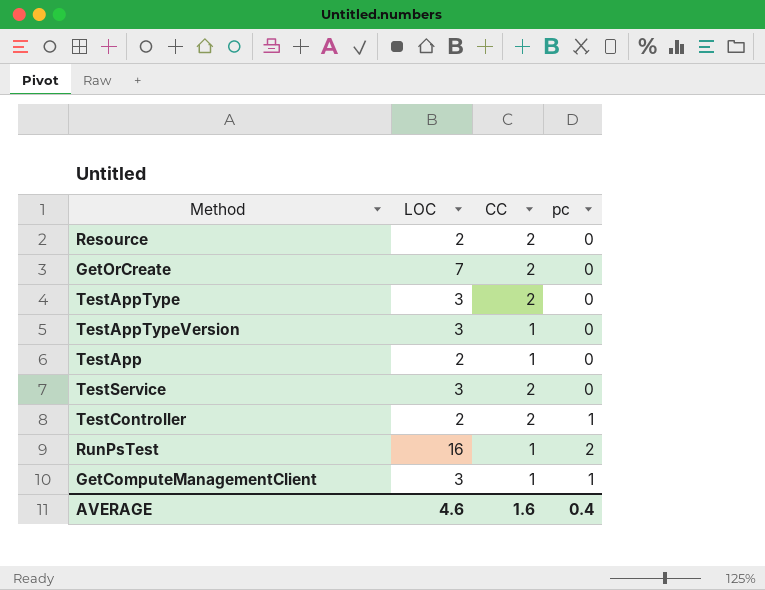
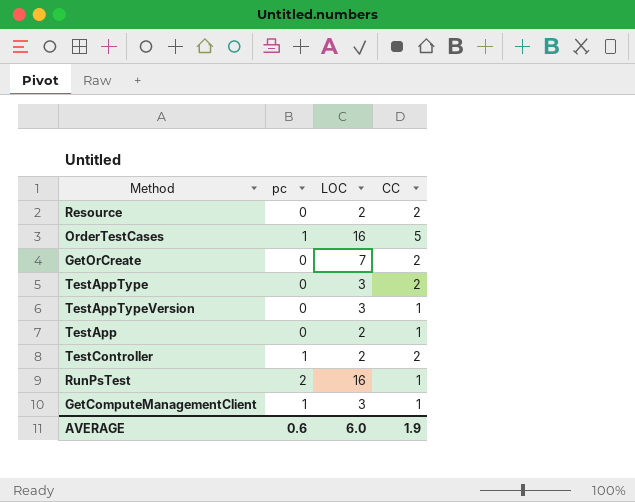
column pc | position: 4 -> 2
row TestService: 3 | 2 | 0 -> none
row OrderTestCases: none -> 1 | 16 | 5
AVERAGE | pc: 0.4 -> 0.6
AVERAGE | LOC: 4.6 -> 6.0
AVERAGE | CC: 1.6 -> 1.9

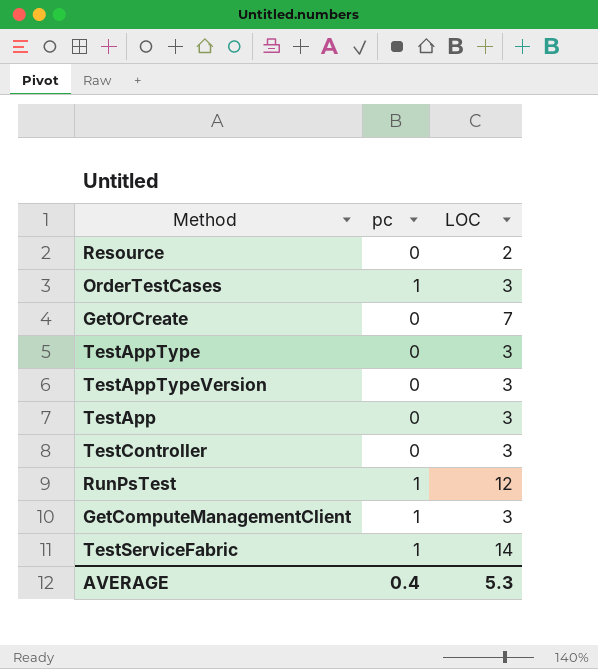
column CC | position: 4 -> none
OrderTestCases | LOC: 16 -> 3
TestApp | LOC: 2 -> 3
TestController | pc: 1 -> 0
TestController | LOC: 2 -> 3
RunPsTest | pc: 2 -> 1
RunPsTest | LOC: 16 -> 12
row TestServiceFabric: none -> 1 | 14
AVERAGE | pc: 0.6 -> 0.4
AVERAGE | LOC: 6.0 -> 5.3

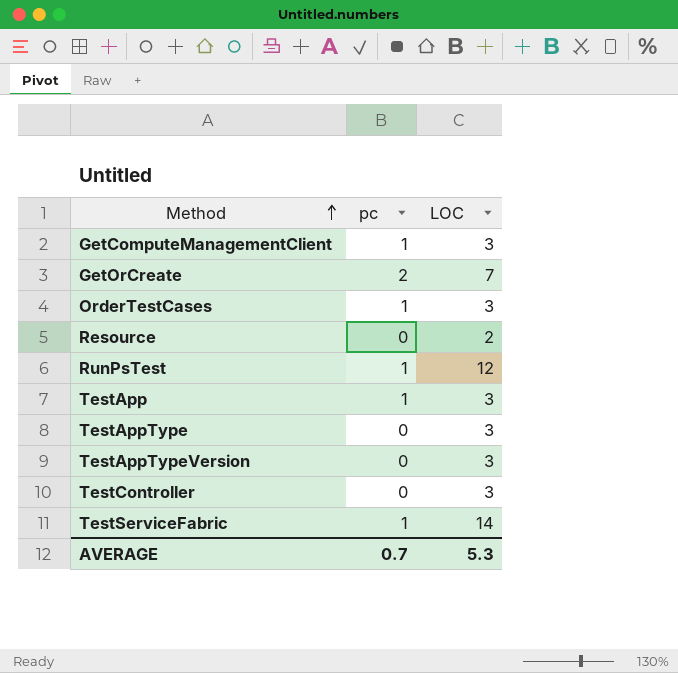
row order: none -> Method ascending
GetOrCreate | pc: 0 -> 2
TestApp | pc: 0 -> 1
AVERAGE | pc: 0.4 -> 0.7

